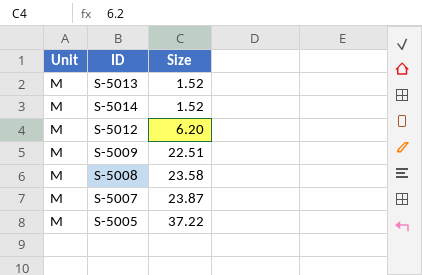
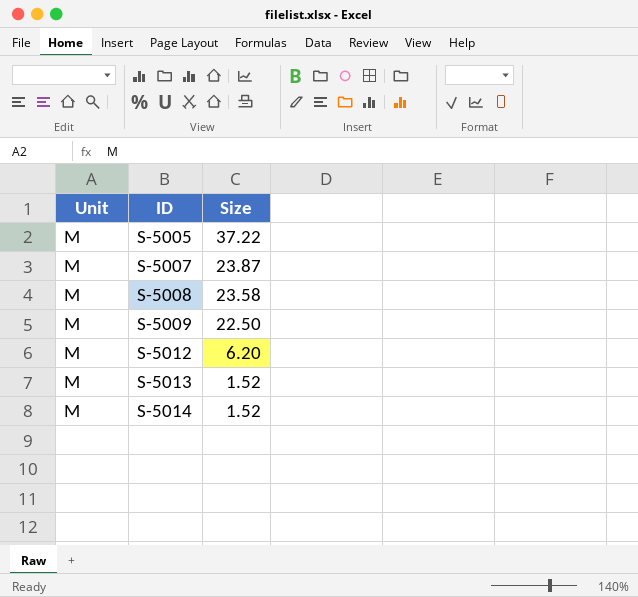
row order: Size ascending -> ID ascending
S-5009 | Size: 22.51 -> 22.50

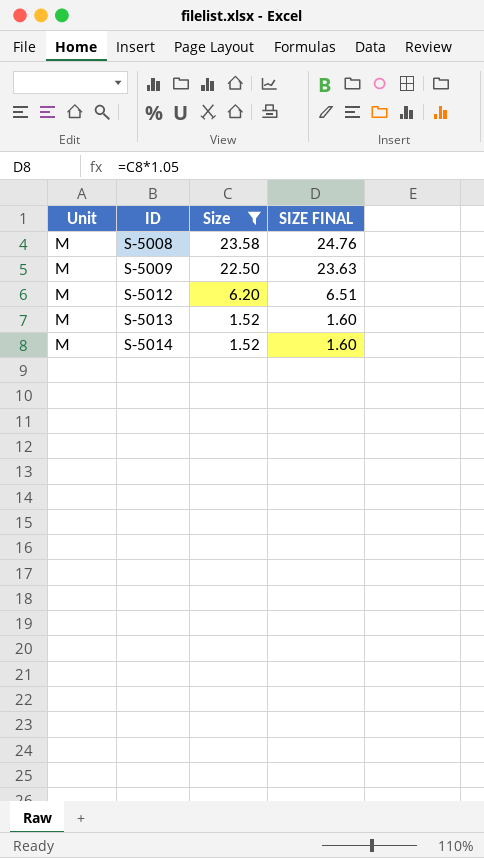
filter: none -> Size <= 23.58
column SIZE FINAL | formula: none -> [Size] * 1.05

